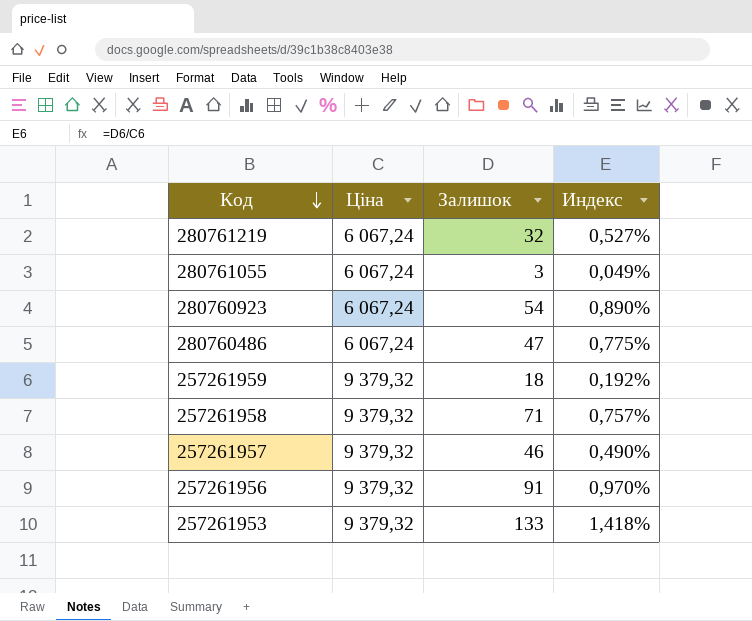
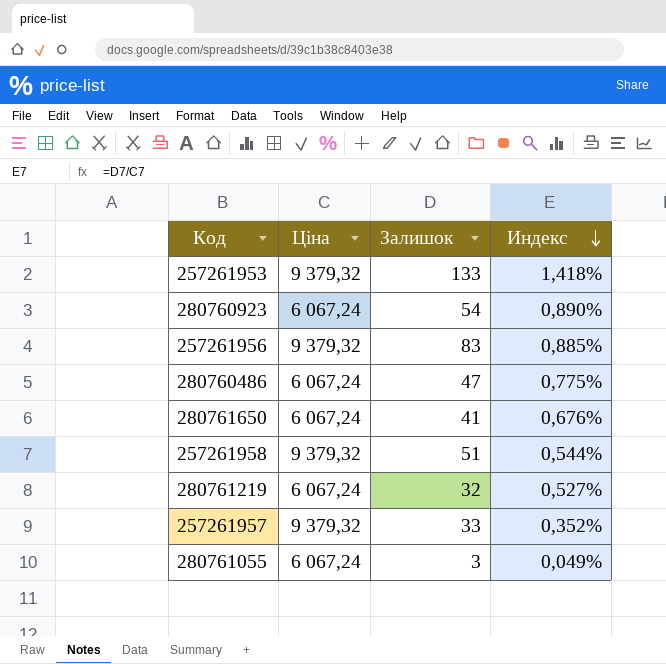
row order: Код descending -> Индекс descending
row 257261959: 9 379,32 | 18 | 0,192% -> none
257261956 | Залишок: 91 -> 83
257261956 | Индекс: 0,970% -> 0,885%
row 280761650: none -> 6 067,24 | 41 | 0,676%
257261958 | Залишок: 71 -> 51
257261958 | Индекс: 0,757% -> 0,544%
257261957 | Залишок: 46 -> 33
257261957 | Индекс: 0,490% -> 0,352%

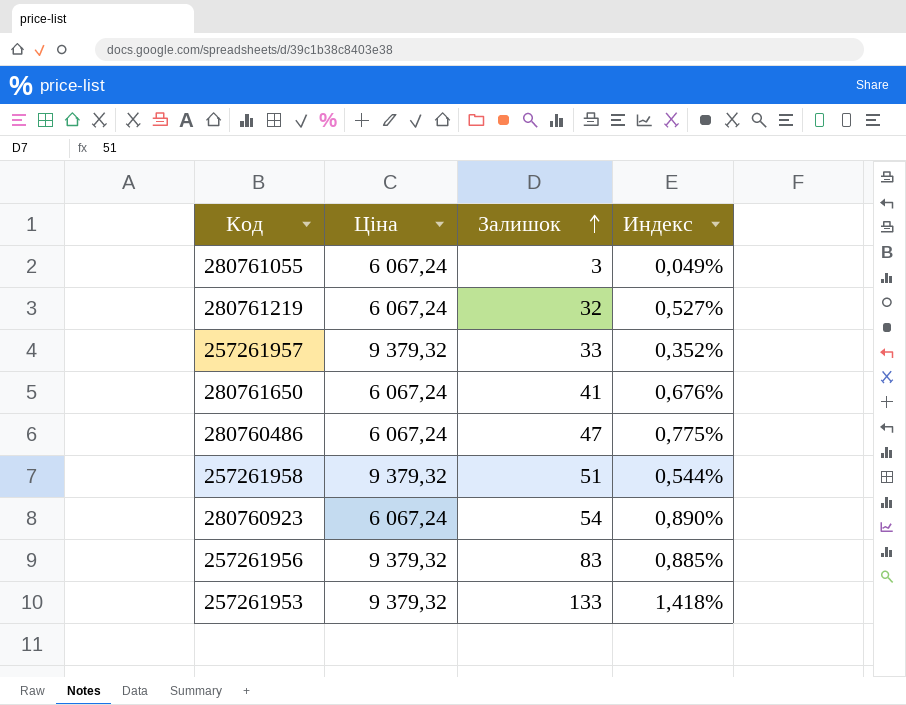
row order: Индекс descending -> Залишок ascending

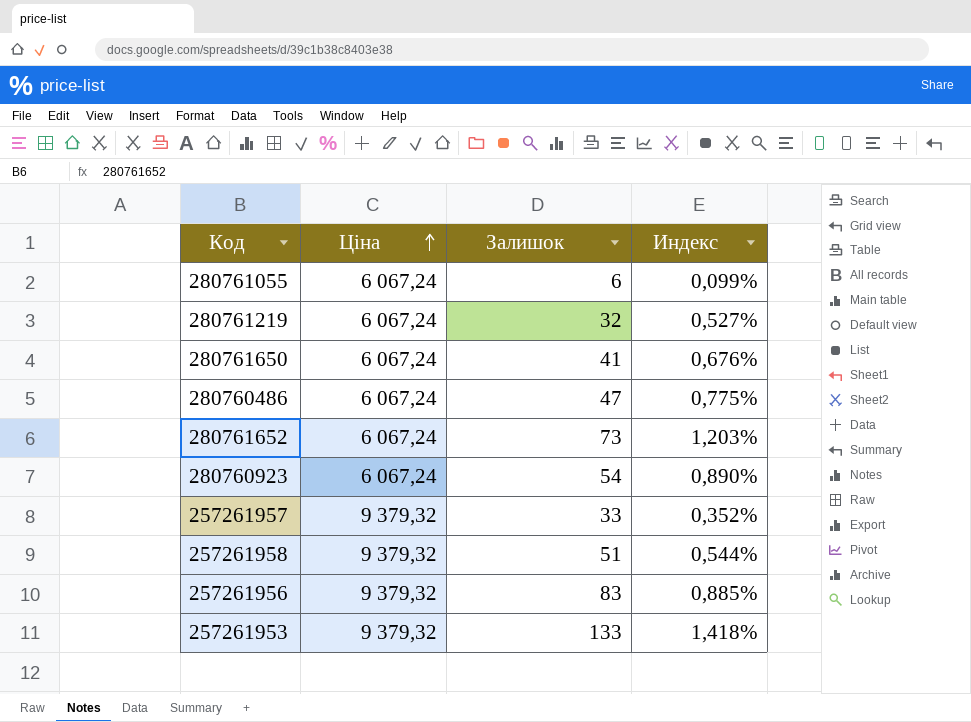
row order: Залишок ascending -> Ціна ascending
280761055 | Залишок: 3 -> 6
280761055 | Индекс: 0,049% -> 0,099%
row 280761652: none -> 6 067,24 | 73 | 1,203%

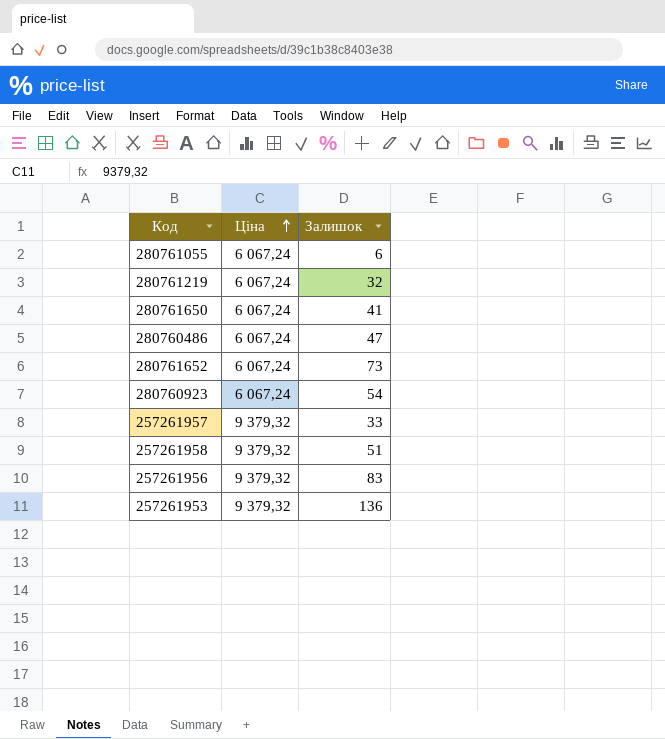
column Индекс | formula: [Залишок] / [Ціна] -> none
257261953 | Залишок: 133 -> 136

